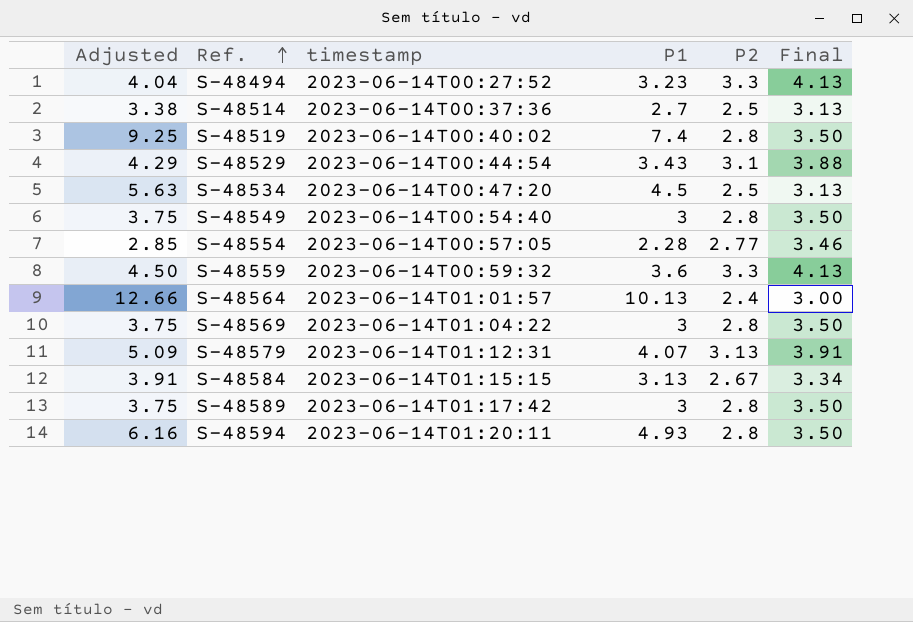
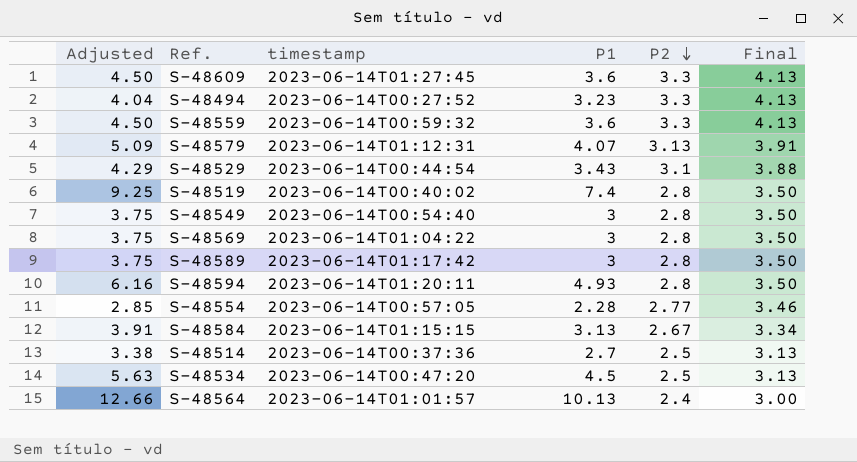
row order: Ref. ascending -> P2 descending
row S-48609: none -> 4.50 | 2023-06-14T01:27:45 | 3.6 | 3.3 | 4.13

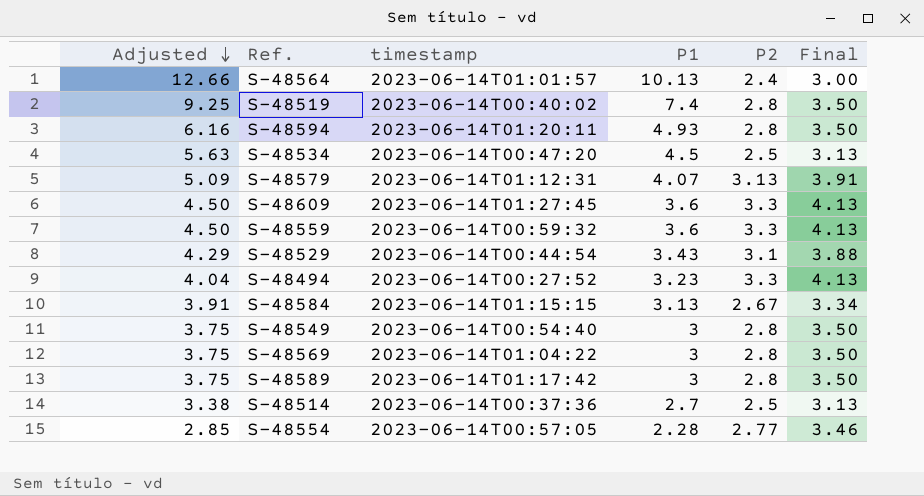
row order: P2 descending -> Adjusted descending

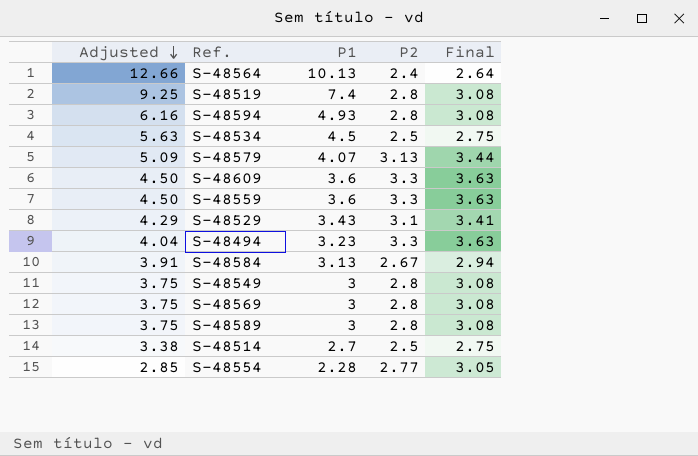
column timestamp | position: 3 -> none
column Final | formula: [P2] * 1.25 -> [P2] * 1.1

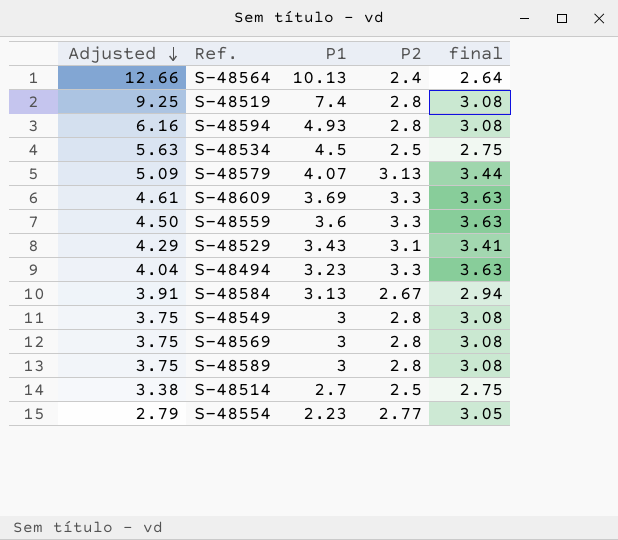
column name: Final -> final
S-48609 | Adjusted: 4.50 -> 4.61
S-48609 | P1: 3.6 -> 3.69
S-48554 | Adjusted: 2.85 -> 2.79
S-48554 | P1: 2.28 -> 2.23

